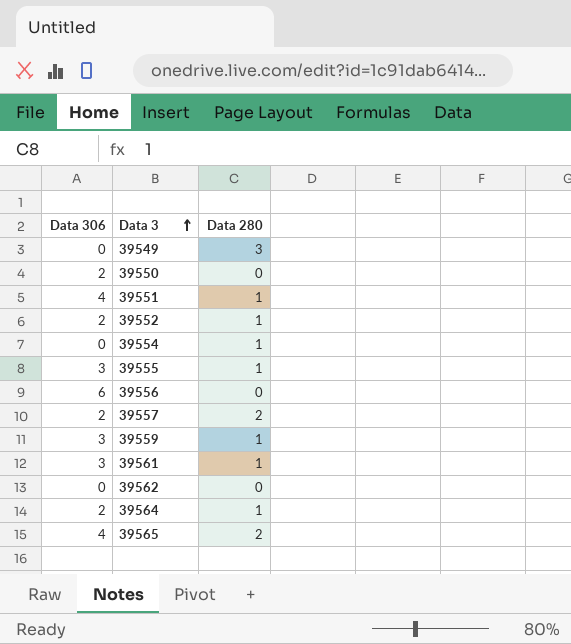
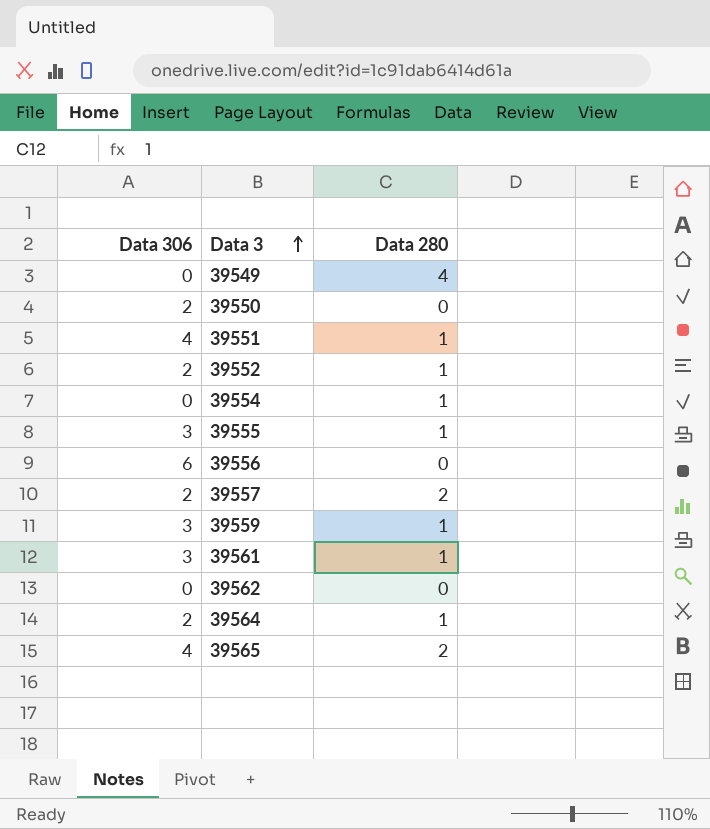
39549 | Data 280: 3 -> 4

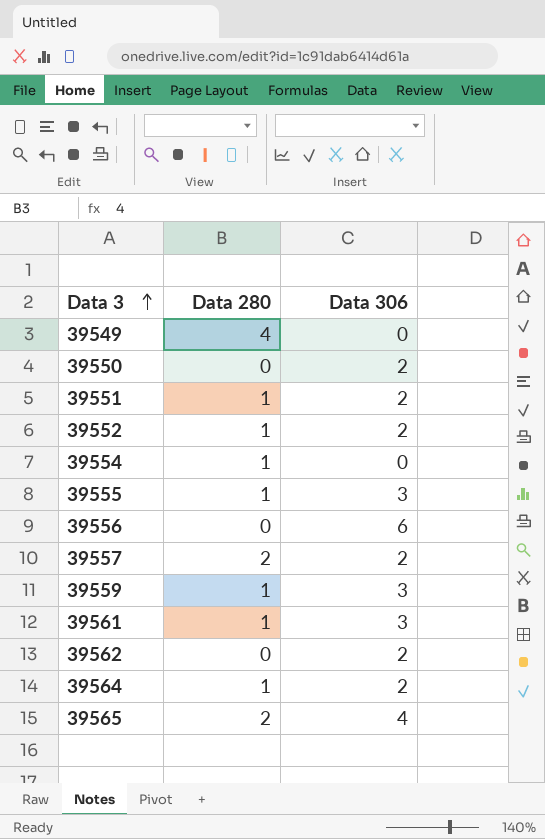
column Data 306 | position: 1 -> 3
39551 | Data 306: 4 -> 2
39562 | Data 306: 0 -> 2

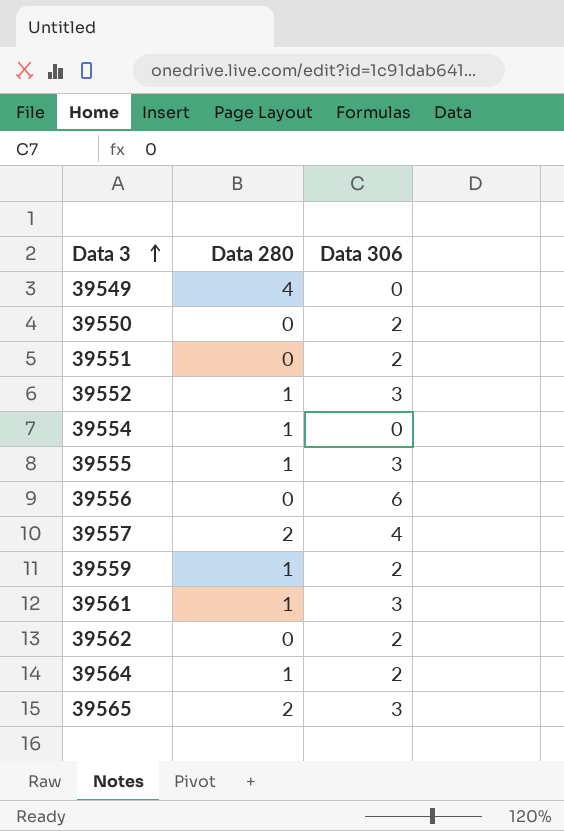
39551 | Data 280: 1 -> 0
39552 | Data 306: 2 -> 3
39557 | Data 306: 2 -> 4
39559 | Data 306: 3 -> 2
39565 | Data 306: 4 -> 3

